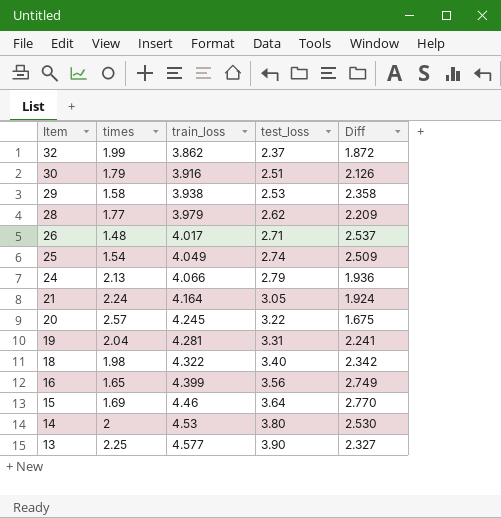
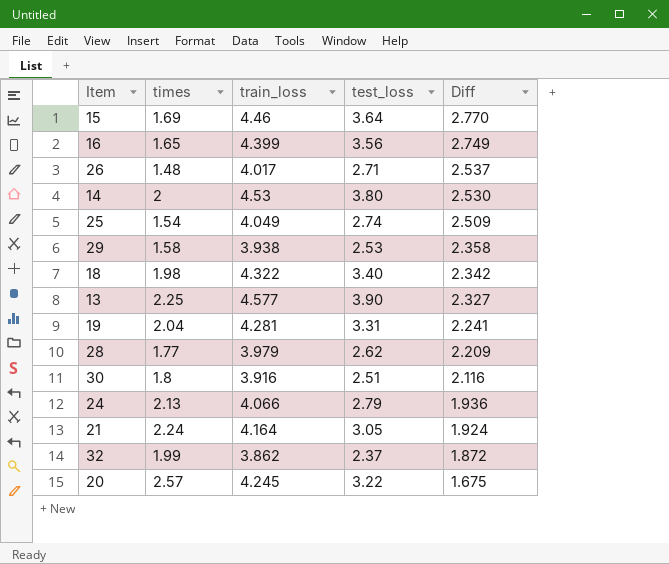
row order: Item descending -> Diff descending
30 | times: 1.79 -> 1.8
30 | Diff: 2.126 -> 2.116

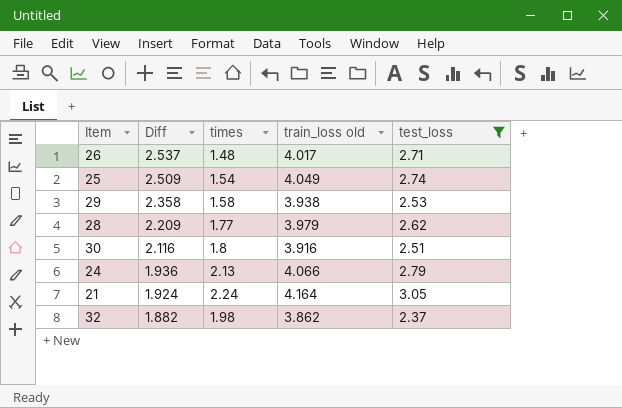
filter: none -> test_loss <= 3.05
column Diff | position: 5 -> 2
column name: train_loss -> train_loss old
32 | Diff: 1.872 -> 1.882
32 | times: 1.99 -> 1.98

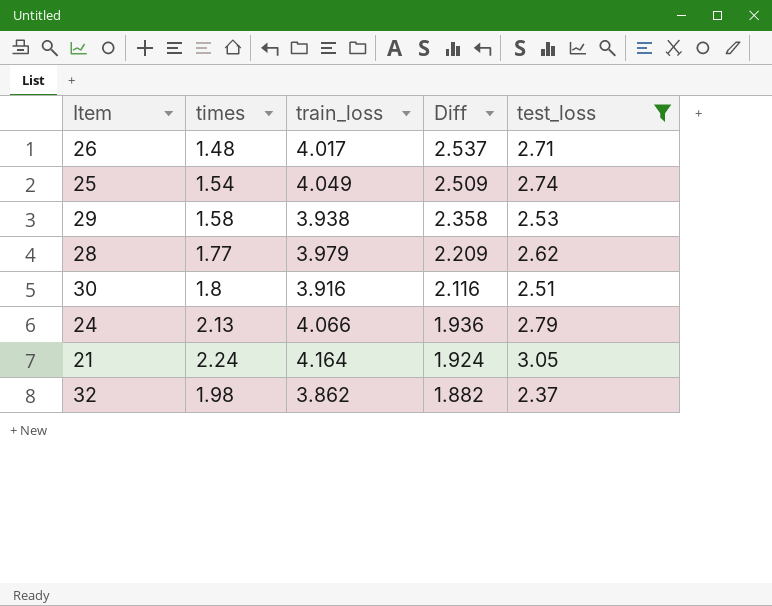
column name: train_loss old -> train_loss
column Diff | position: 2 -> 4

